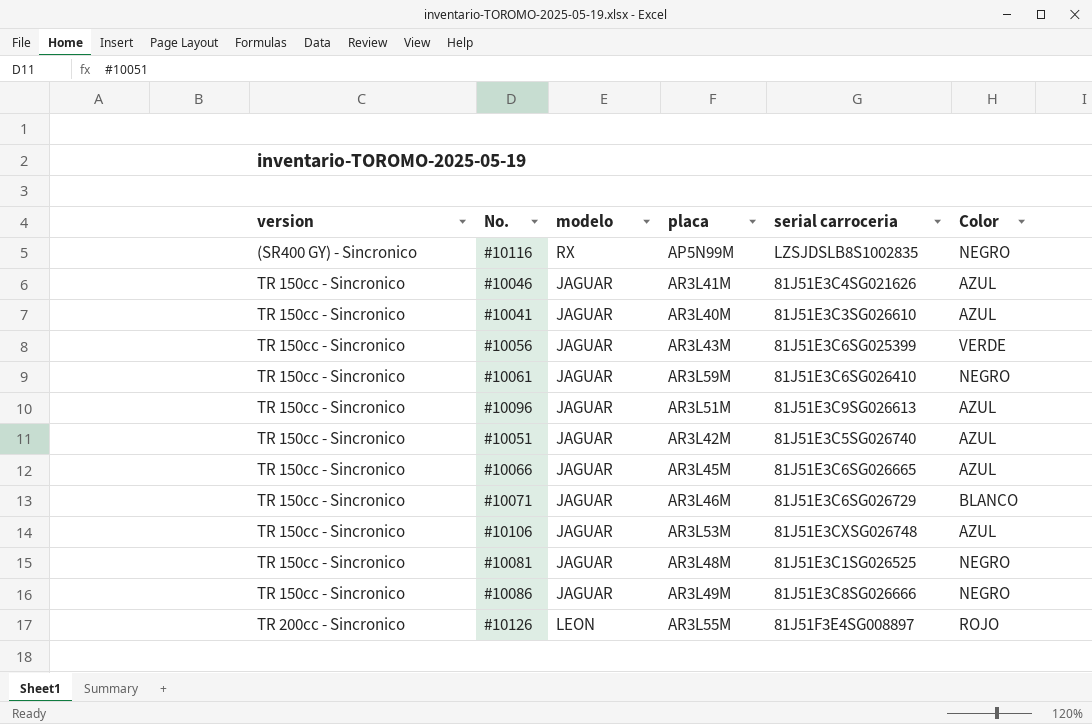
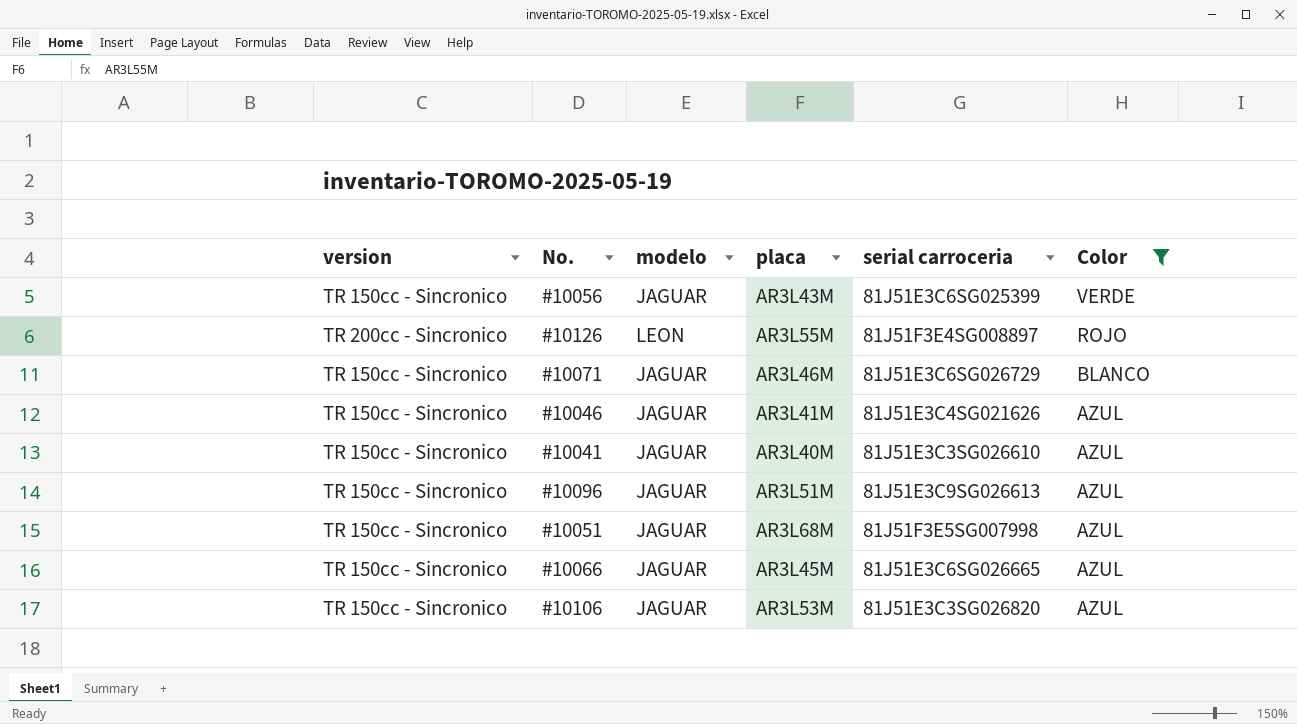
filter: none -> Color != NEGRO
row order: version ascending -> Color descending
#10051 | placa: AR3L42M -> AR3L68M
#10051 | serial carroceria: 81J51E3C5SG026740 -> 81J51F3E5SG007998
#10106 | serial carroceria: 81J51E3CXSG026748 -> 81J51E3C3SG026820

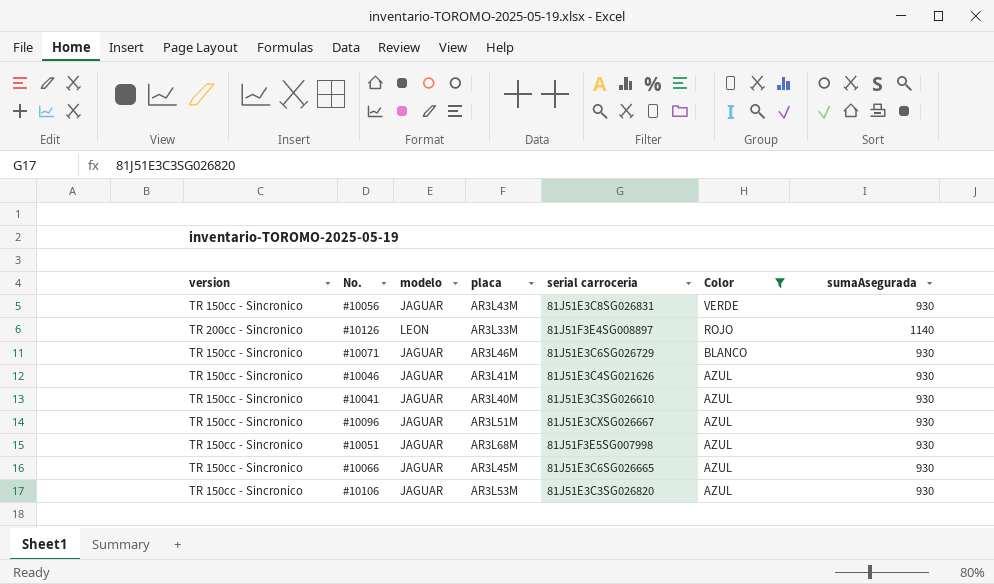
column sumaAsegurada | position: none -> 7
#10056 | serial carroceria: 81J51E3C6SG025399 -> 81J51E3C8SG026831
#10126 | placa: AR3L55M -> AR3L33M
#10096 | serial carroceria: 81J51E3C9SG026613 -> 81J51E3CXSG026667

